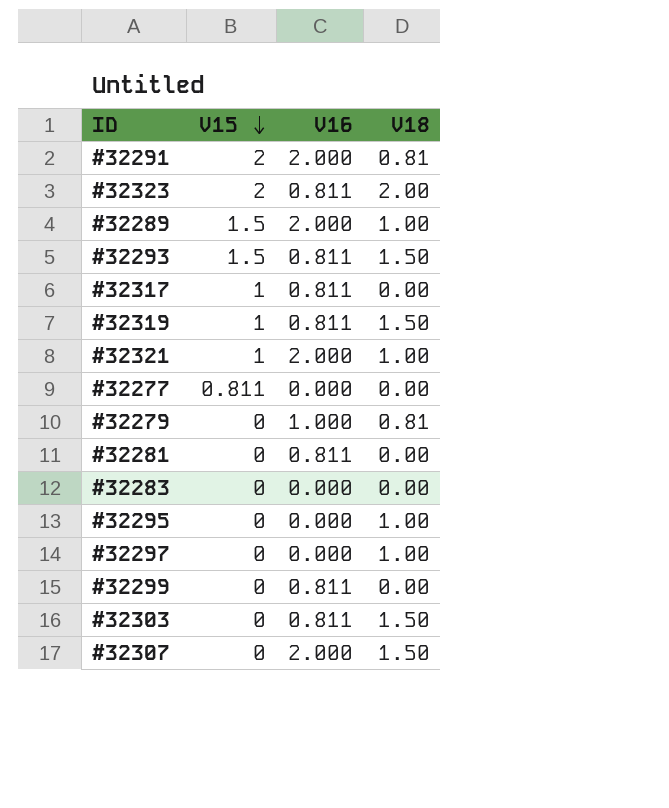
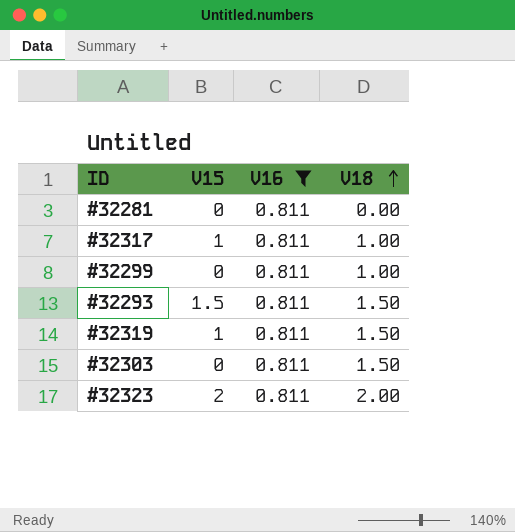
filter: none -> V16 = 0.811
row order: V15 descending -> V18 ascending
#32317 | V18: 0.00 -> 1.00
#32299 | V18: 0.00 -> 1.00

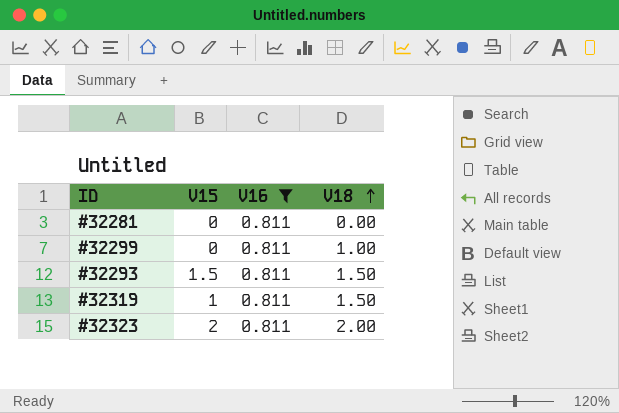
row #32317: 1 | 0.811 | 1.00 -> none
row #32303: 0 | 0.811 | 1.50 -> none

